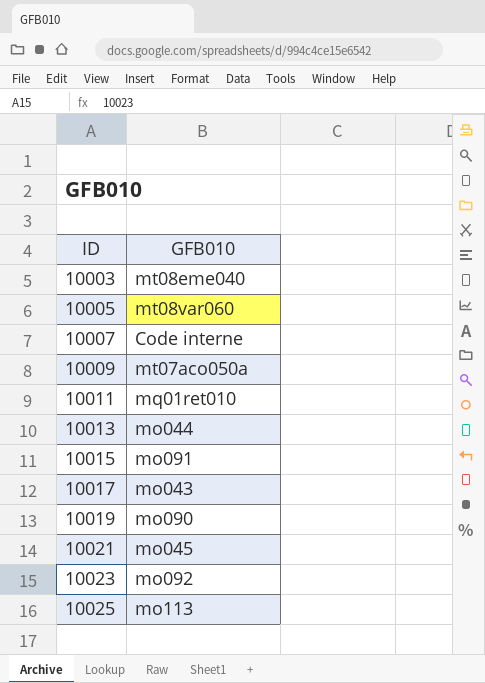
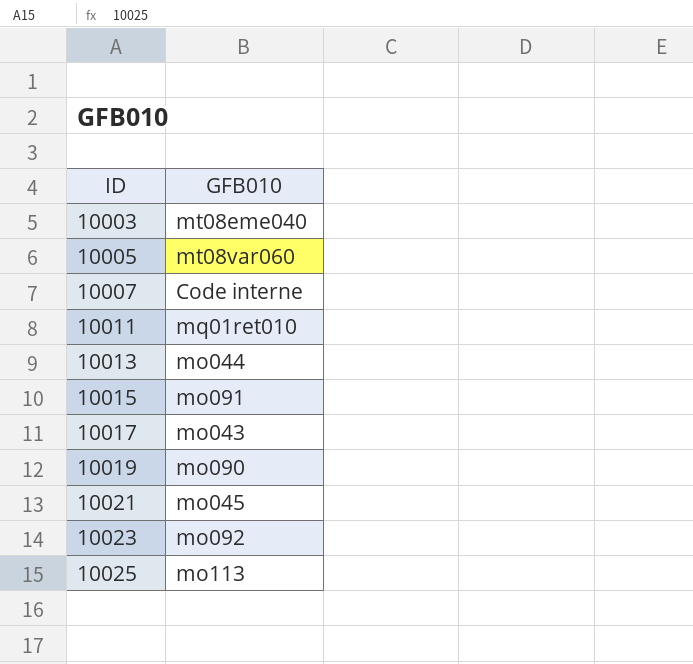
row 10009: mt07aco050a -> none

